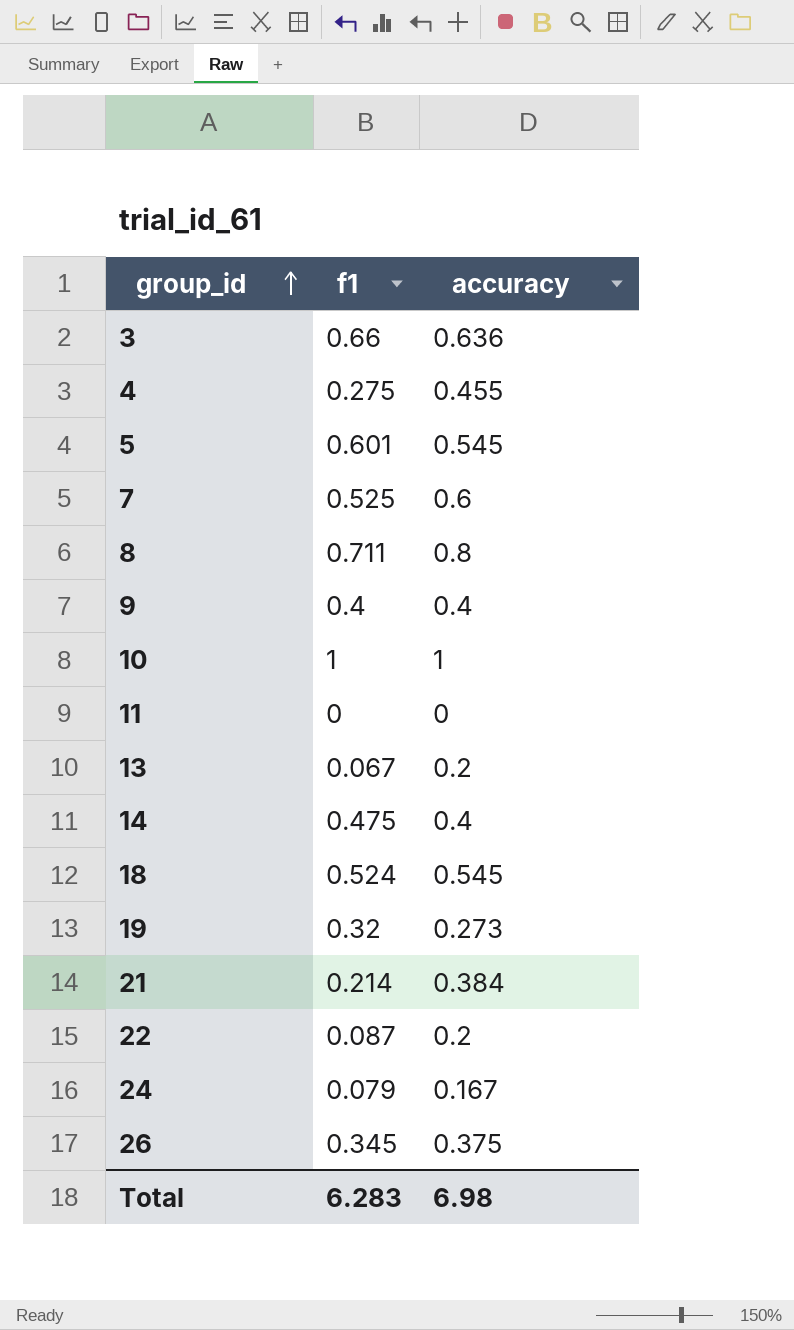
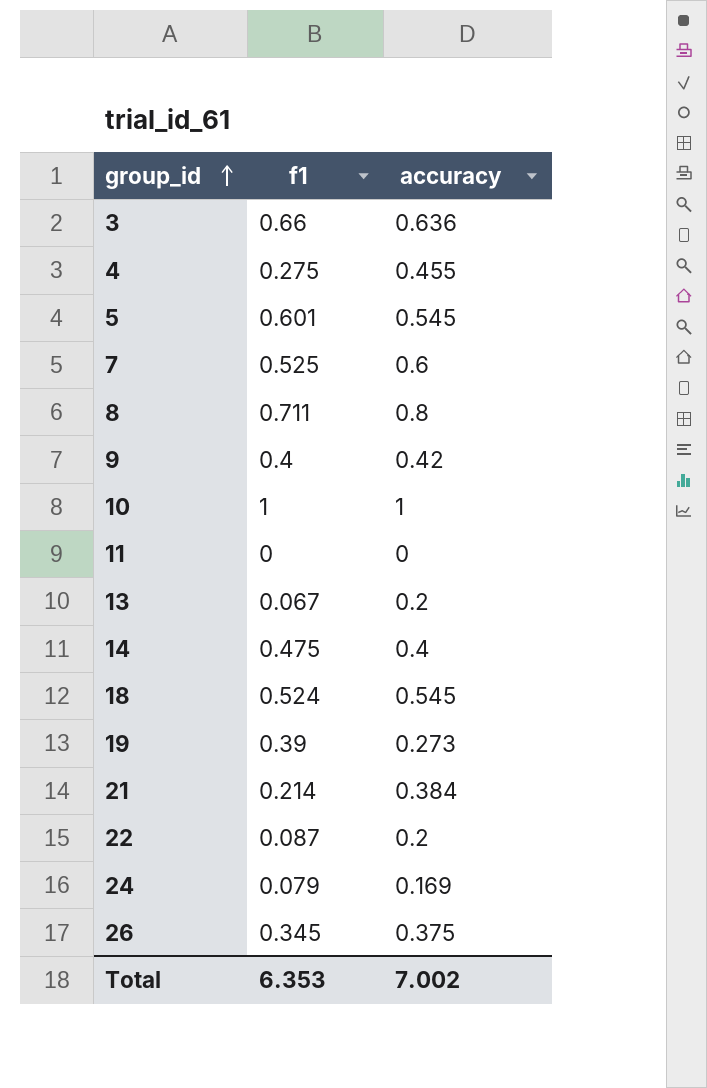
9 | accuracy: 0.4 -> 0.42
19 | f1: 0.32 -> 0.39
24 | accuracy: 0.167 -> 0.169
Total | f1: 6.283 -> 6.353
Total | accuracy: 6.98 -> 7.002

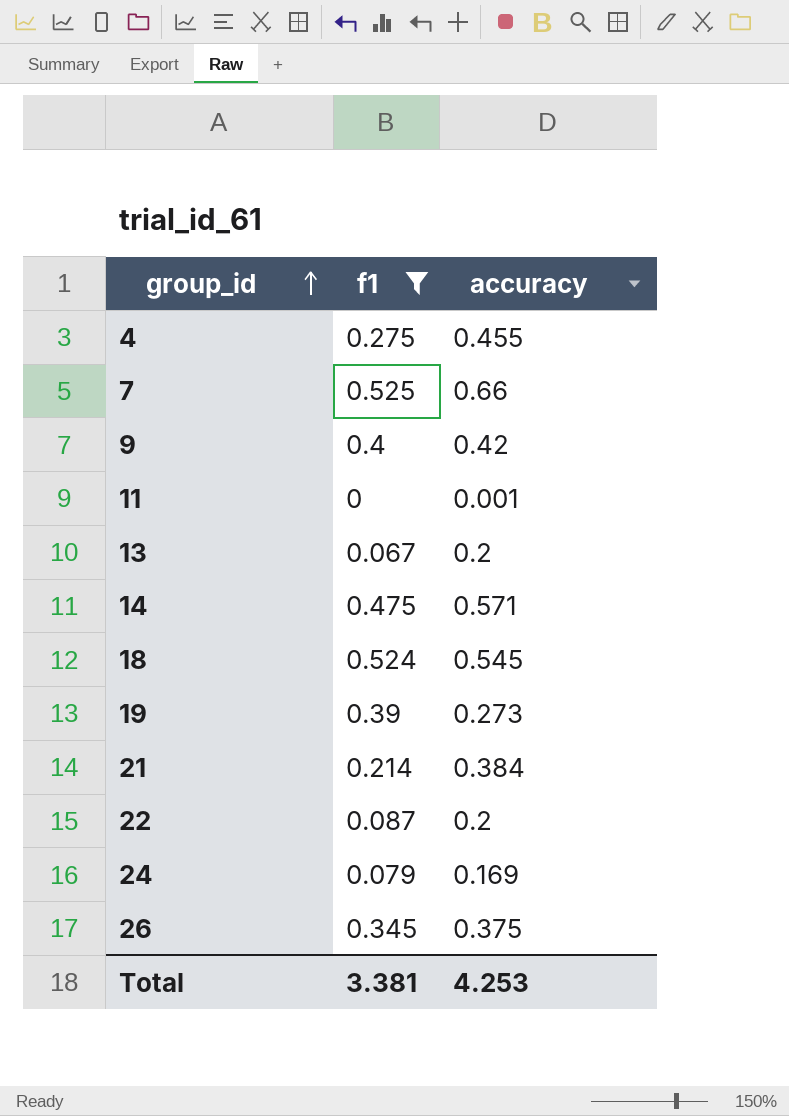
filter: none -> f1 <= 0.525
7 | accuracy: 0.6 -> 0.66
11 | accuracy: 0 -> 0.001
14 | accuracy: 0.4 -> 0.571
Total | f1: 6.353 -> 3.381
Total | accuracy: 7.002 -> 4.253

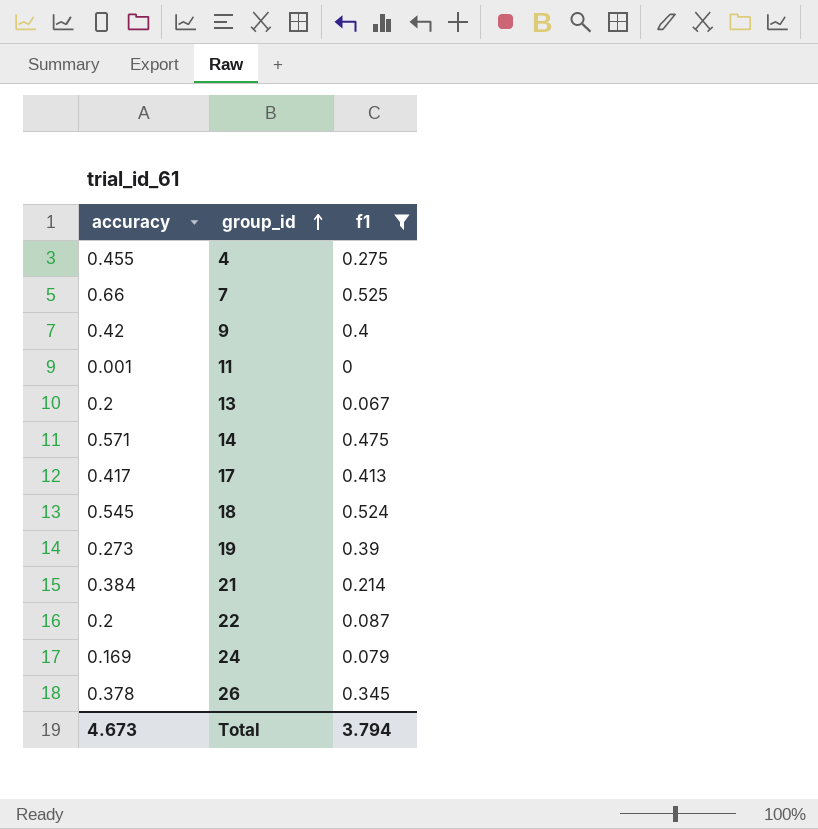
column accuracy | position: 3 -> 1
row 17: none -> 0.417 | 0.413
26 | accuracy: 0.375 -> 0.378
Total | accuracy: 4.253 -> 4.673
Total | f1: 3.381 -> 3.794

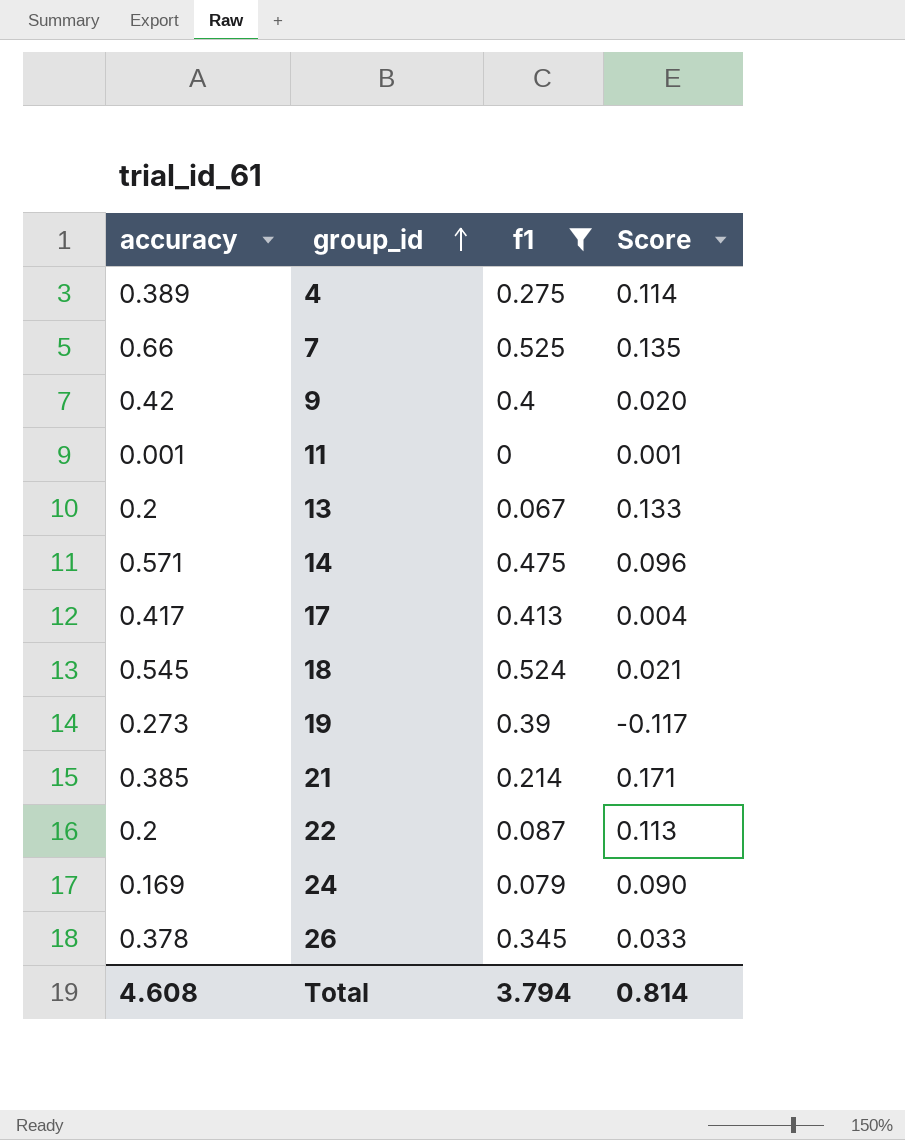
column Score | formula: none -> [accuracy] - [f1]
4 | accuracy: 0.455 -> 0.389
21 | accuracy: 0.384 -> 0.385
Total | accuracy: 4.673 -> 4.608

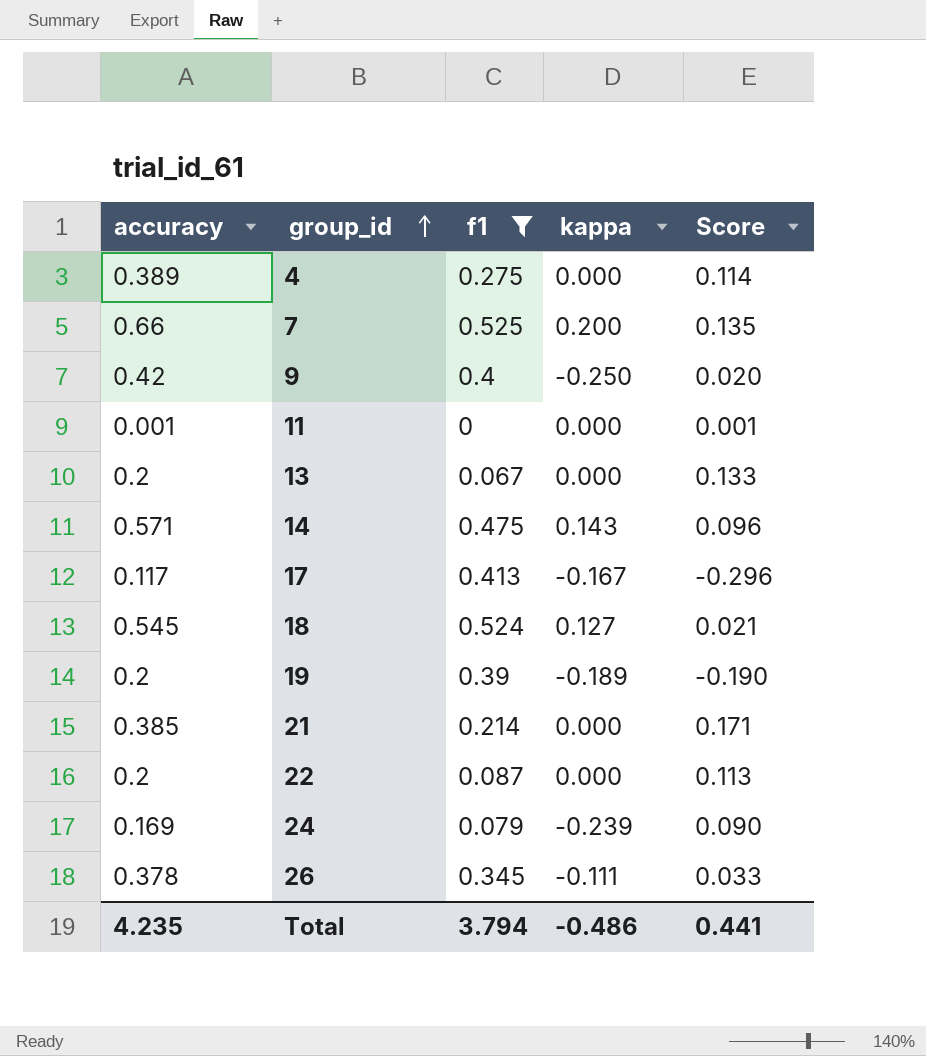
column kappa | position: none -> 4
17 | accuracy: 0.417 -> 0.117
17 | Score: 0.004 -> -0.296
19 | accuracy: 0.273 -> 0.2
19 | Score: -0.117 -> -0.190
Total | accuracy: 4.608 -> 4.235
Total | Score: 0.814 -> 0.441

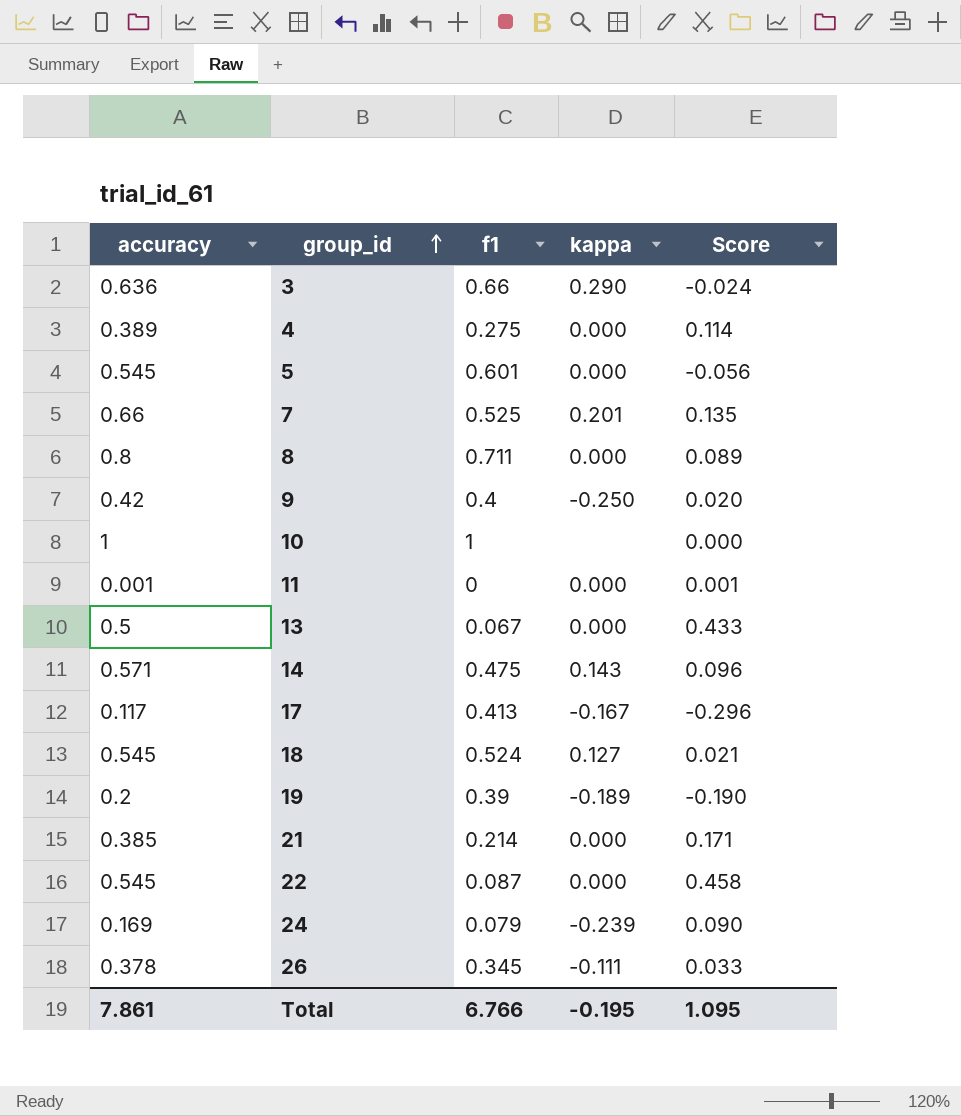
filter: f1 <= 0.525 -> none
7 | kappa: 0.200 -> 0.201
13 | accuracy: 0.2 -> 0.5
13 | Score: 0.133 -> 0.433
22 | accuracy: 0.2 -> 0.545
22 | Score: 0.113 -> 0.458
Total | accuracy: 4.235 -> 7.861
Total | f1: 3.794 -> 6.766
Total | kappa: -0.486 -> -0.195
Total | Score: 0.441 -> 1.095

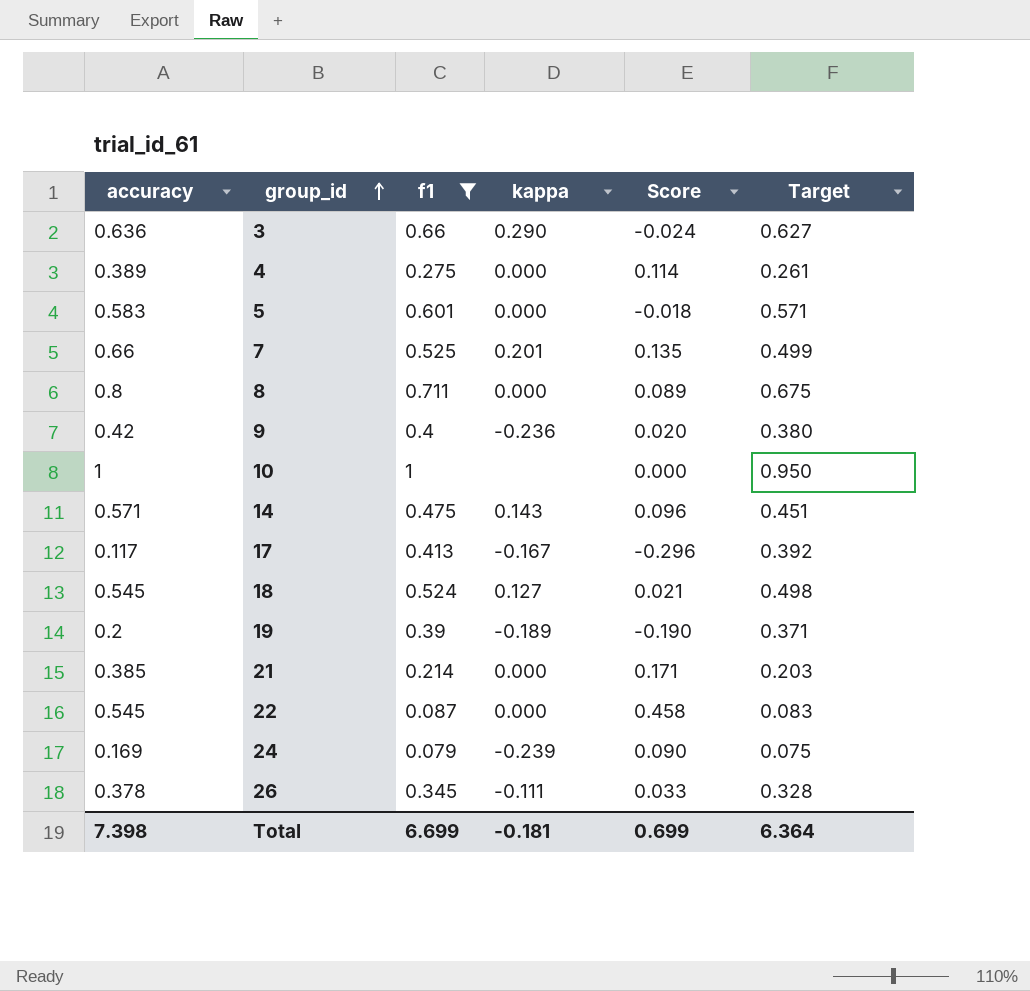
filter: none -> f1 >= 0.079
column Target | formula: none -> [f1] * 0.95
5 | accuracy: 0.545 -> 0.583
5 | Score: -0.056 -> -0.018
9 | kappa: -0.250 -> -0.236
Total | accuracy: 7.861 -> 7.398
Total | f1: 6.766 -> 6.699
Total | kappa: -0.195 -> -0.181
Total | Score: 1.095 -> 0.699

